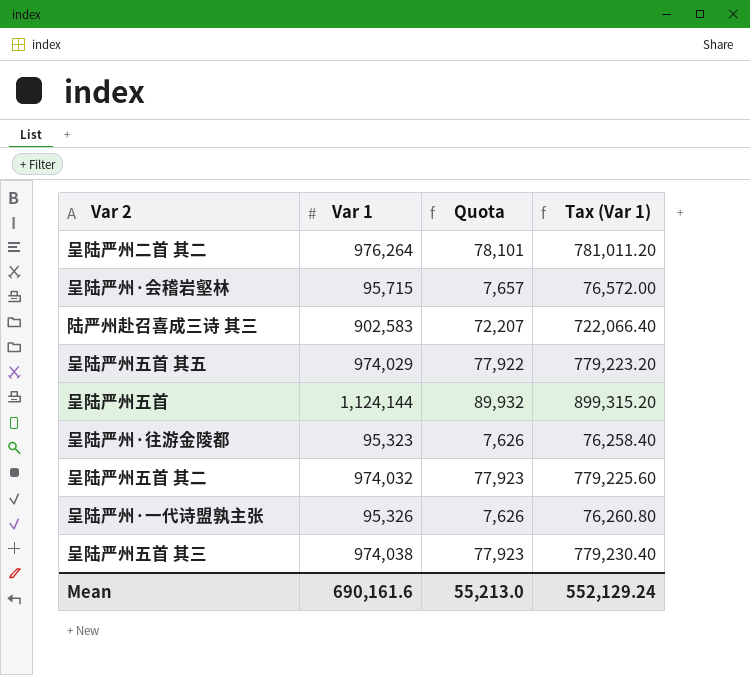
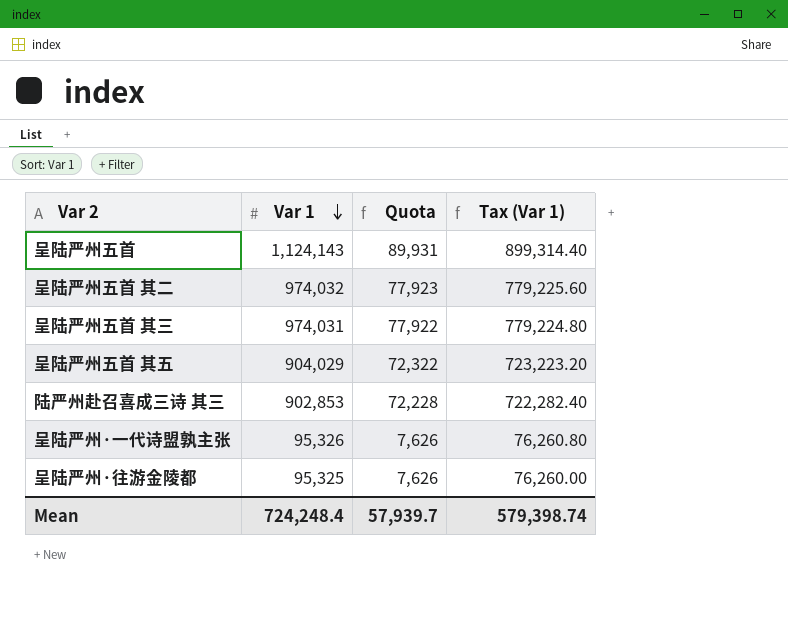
row order: none -> Var 1 descending
row 呈陆严州二首 其二: 976,264 | 78,101 | 781,011.20 -> none
row 呈陆严州·会稽岩壑林: 95,715 | 7,657 | 76,572.00 -> none
呈陆严州五首 | Var 1: 1,124,144 -> 1,124,143
呈陆严州五首 | Quota: 89,932 -> 89,931
呈陆严州五首 | Tax (Var 1): 899,315.20 -> 899,314.40
呈陆严州五首 其三 | Var 1: 974,038 -> 974,031
呈陆严州五首 其三 | Quota: 77,923 -> 77,922
呈陆严州五首 其三 | Tax (Var 1): 779,230.40 -> 779,224.80
呈陆严州五首 其五 | Var 1: 974,029 -> 904,029
呈陆严州五首 其五 | Quota: 77,922 -> 72,322
呈陆严州五首 其五 | Tax (Var 1): 779,223.20 -> 723,223.20
陆严州赴召喜成三诗 其三 | Var 1: 902,583 -> 902,853
陆严州赴召喜成三诗 其三 | Quota: 72,207 -> 72,228
陆严州赴召喜成三诗 其三 | Tax (Var 1): 722,066.40 -> 722,282.40
呈陆严州·往游金陵都 | Var 1: 95,323 -> 95,325
呈陆严州·往游金陵都 | Tax (Var 1): 76,258.40 -> 76,260.00
Mean | Var 1: 690,161.6 -> 724,248.4
Mean | Quota: 55,213.0 -> 57,939.7
Mean | Tax (Var 1): 552,129.24 -> 579,398.74

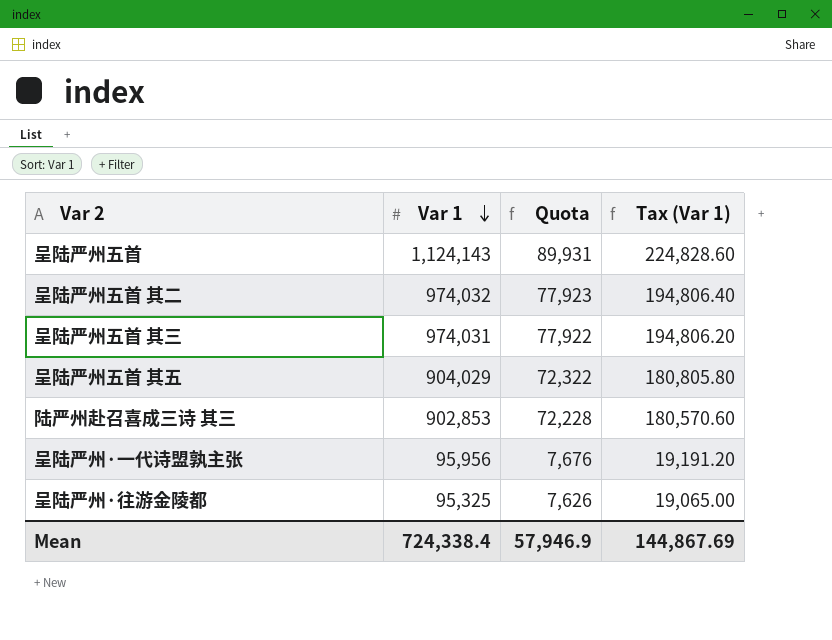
column Tax (Var 1) | formula: [Var 1] * 0.8 -> [Var 1] * 0.2
呈陆严州·一代诗盟孰主张 | Var 1: 95,326 -> 95,956
呈陆严州·一代诗盟孰主张 | Quota: 7,626 -> 7,676
Mean | Var 1: 724,248.4 -> 724,338.4
Mean | Quota: 57,939.7 -> 57,946.9
Mean | Tax (Var 1): 579,398.74 -> 144,867.69

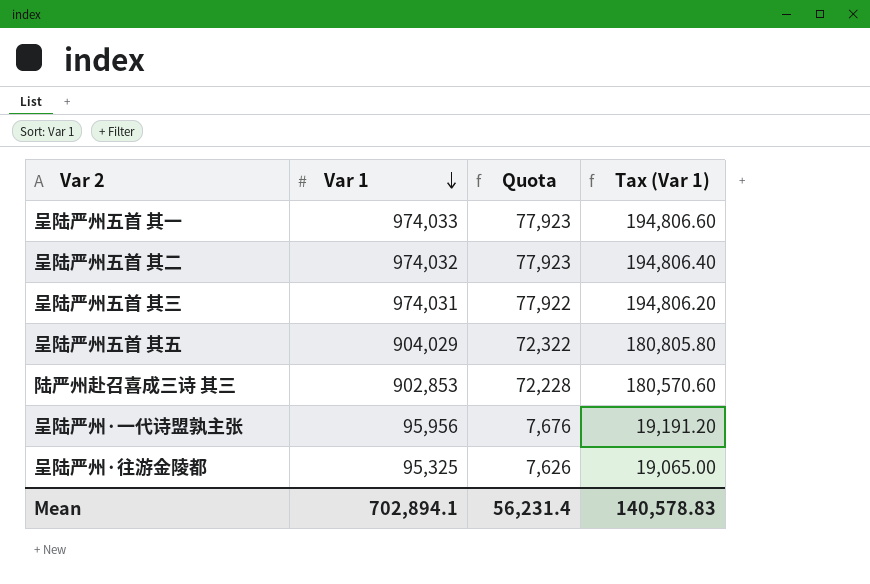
row 呈陆严州五首: 1,124,143 | 89,931 | 224,828.60 -> none
row 呈陆严州五首 其一: none -> 974,033 | 77,923 | 194,806.60
Mean | Var 1: 724,338.4 -> 702,894.1
Mean | Quota: 57,946.9 -> 56,231.4
Mean | Tax (Var 1): 144,867.69 -> 140,578.83

